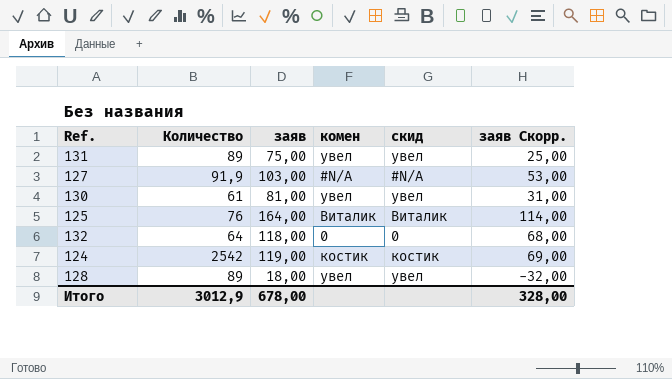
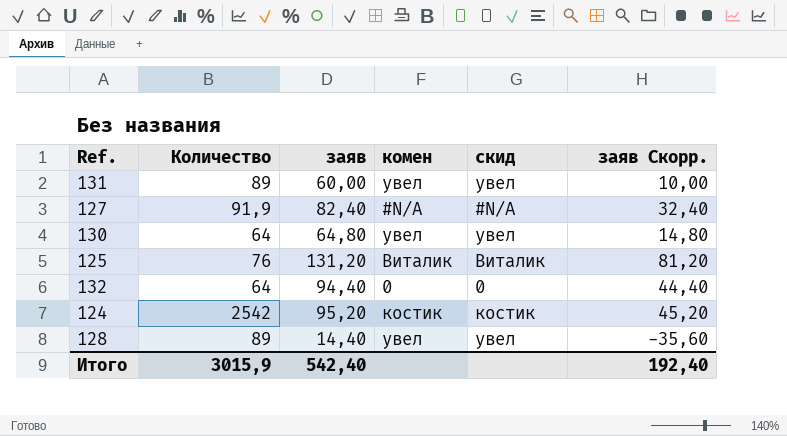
131 | заяв: 75,00 -> 60,00
131 | заяв Скорр.: 25,00 -> 10,00
127 | заяв: 103,00 -> 82,40
127 | заяв Скорр.: 53,00 -> 32,40
130 | Количество: 61 -> 64
130 | заяв: 81,00 -> 64,80
130 | заяв Скорр.: 31,00 -> 14,80
125 | заяв: 164,00 -> 131,20
125 | заяв Скорр.: 114,00 -> 81,20
132 | заяв: 118,00 -> 94,40
132 | заяв Скорр.: 68,00 -> 44,40
124 | заяв: 119,00 -> 95,20
124 | заяв Скорр.: 69,00 -> 45,20
128 | заяв: 18,00 -> 14,40
128 | заяв Скорр.: -32,00 -> -35,60
Итого | Количество: 3012,9 -> 3015,9
Итого | заяв: 678,00 -> 542,40
Итого | заяв Скорр.: 328,00 -> 192,40

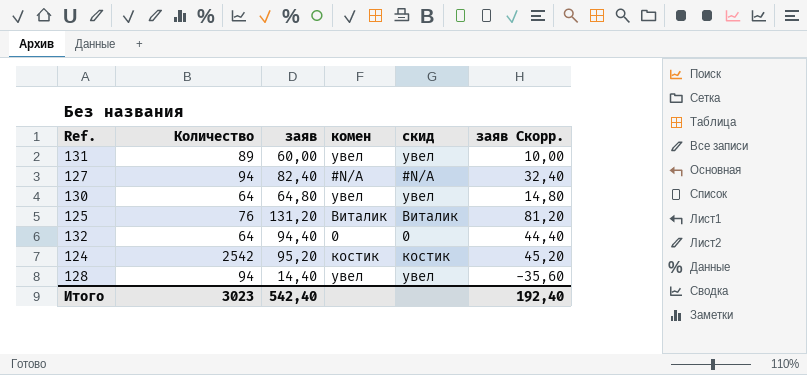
127 | Количество: 91,9 -> 94
128 | Количество: 89 -> 94
Итого | Количество: 3015,9 -> 3023

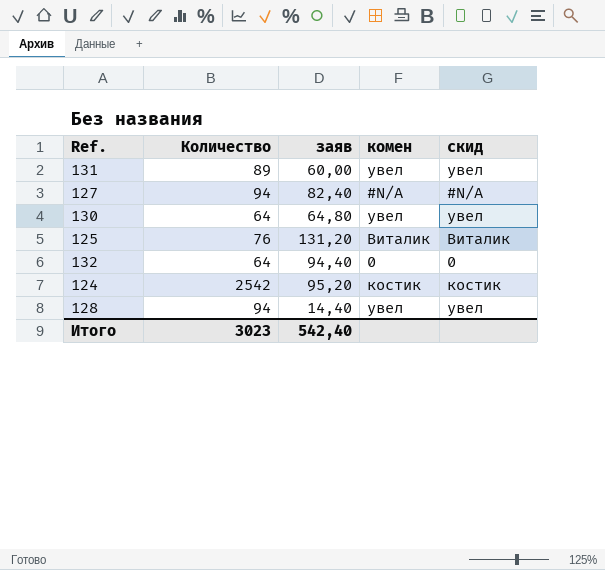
column заяв Скорр. | formula: [заяв] - 50 -> none

